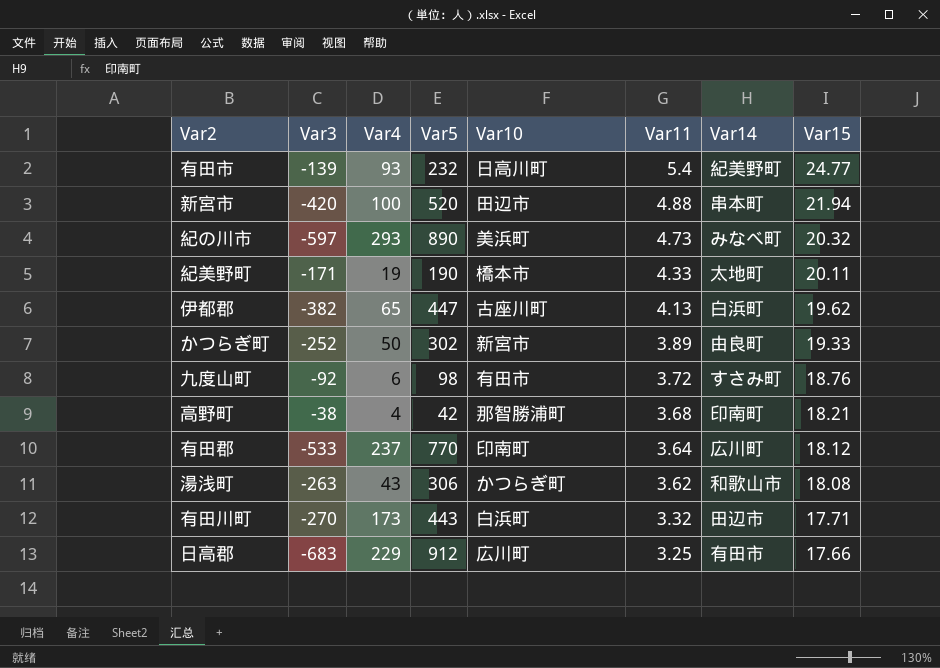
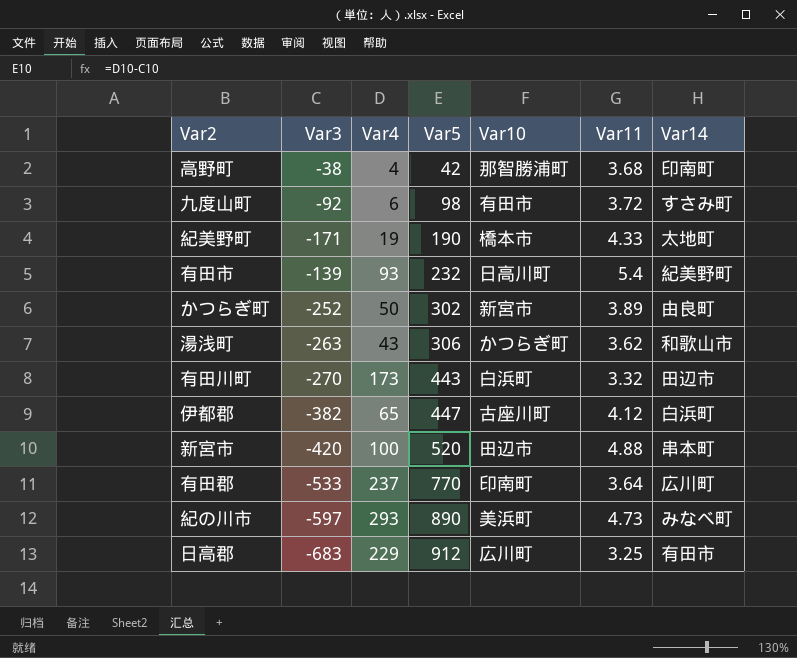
row order: Var11 descending -> Var5 ascending
column Var15 | position: 8 -> none
伊都郡 | Var11: 4.13 -> 4.12

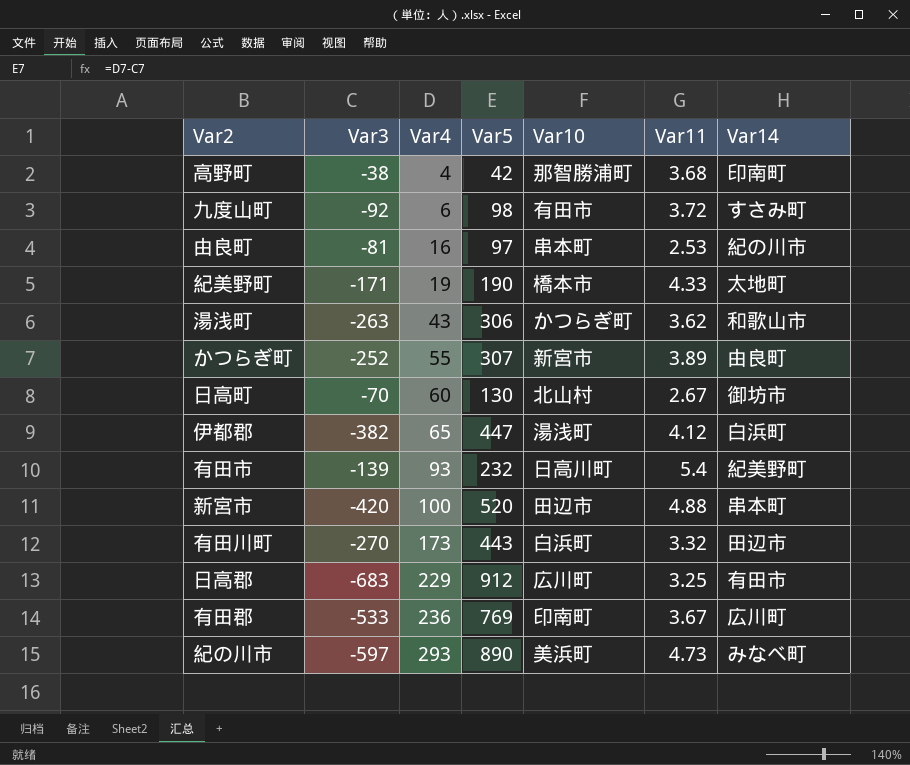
row order: Var5 ascending -> Var4 ascending
row 由良町: none -> -81 | 16 | 97 | 串本町 | 2.53 | 紀の川市
かつらぎ町 | Var4: 50 -> 55
かつらぎ町 | Var5: 302 -> 307
row 日高町: none -> -70 | 60 | 130 | 北山村 | 2.67 | 御坊市
伊都郡 | Var10: 古座川町 -> 湯浅町
有田郡 | Var4: 237 -> 236
有田郡 | Var5: 770 -> 769
有田郡 | Var11: 3.64 -> 3.67

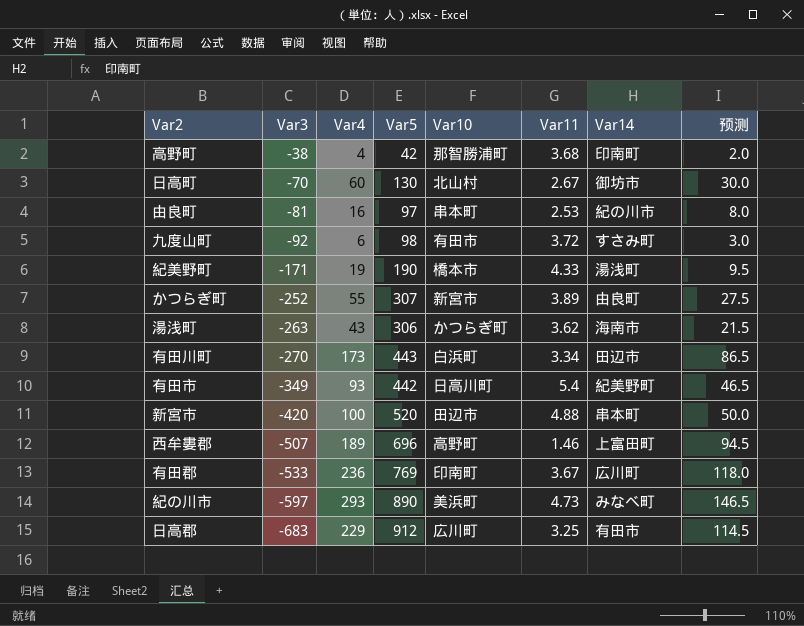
row order: Var4 ascending -> Var3 descending
column 预测 | formula: none -> [Var4] * 0.5
row 伊都郡: -382 | 65 | 447 | 湯浅町 | 4.12 | 白浜町 -> none
紀美野町 | Var14: 太地町 -> 湯浅町
湯浅町 | Var14: 和歌山市 -> 海南市
有田川町 | Var11: 3.32 -> 3.34
有田市 | Var3: -139 -> -349
有田市 | Var5: 232 -> 442
row 西牟婁郡: none -> -507 | 189 | 696 | 高野町 | 1.46 | 上富田町 | 94.5

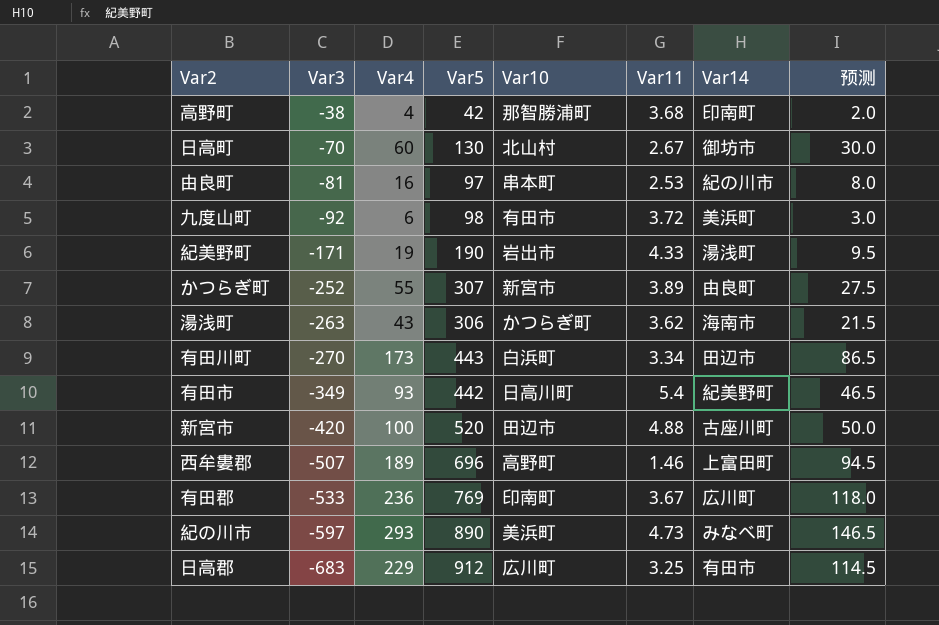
九度山町 | Var14: すさみ町 -> 美浜町
紀美野町 | Var10: 橋本市 -> 岩出市
新宮市 | Var14: 串本町 -> 古座川町

